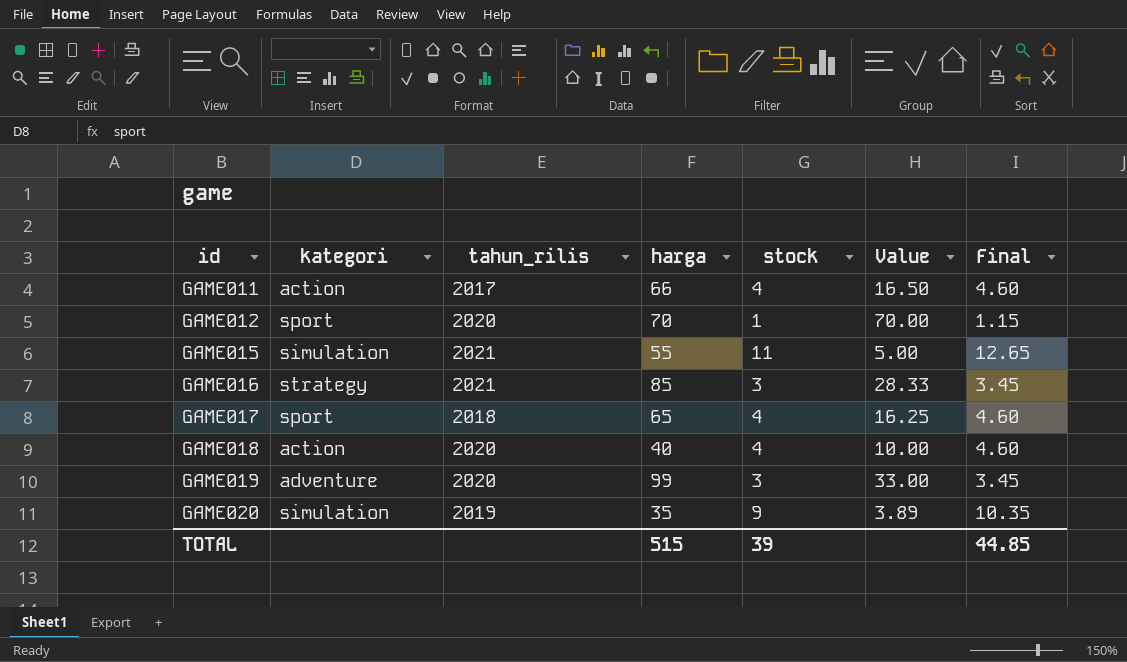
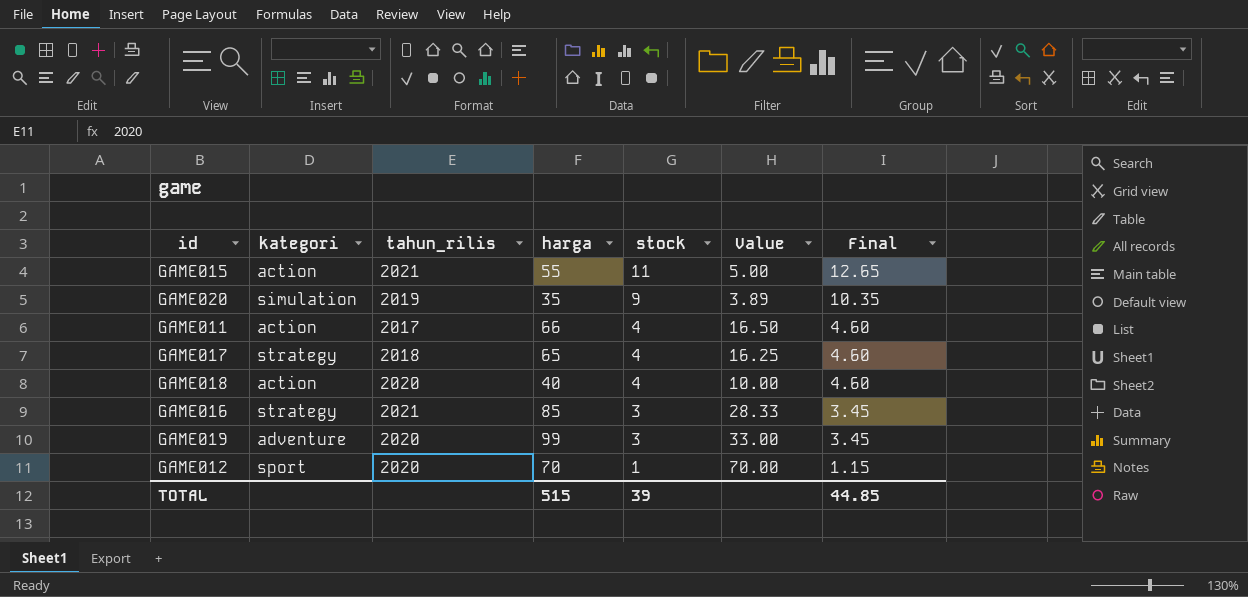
row order: id ascending -> stock descending
GAME015 | kategori: simulation -> action
GAME017 | kategori: sport -> strategy

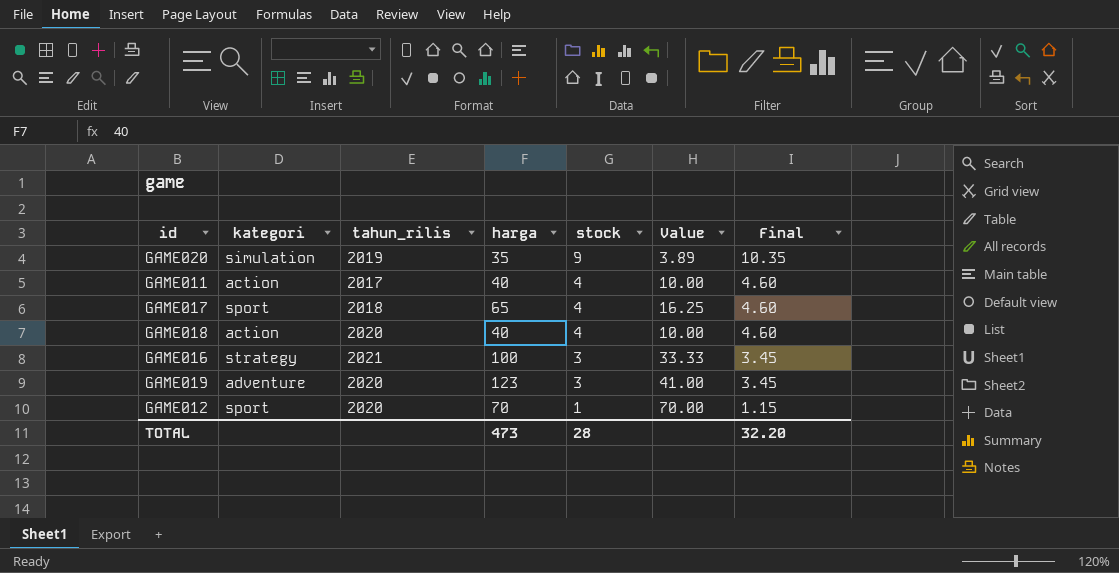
row GAME015: action | 2021 | 55 | 11 | 5.00 | 12.65 -> none
GAME011 | harga: 66 -> 40
GAME011 | Value: 16.50 -> 10.00
GAME017 | kategori: strategy -> sport
GAME016 | harga: 85 -> 100
GAME016 | Value: 28.33 -> 33.33
GAME019 | harga: 99 -> 123
GAME019 | Value: 33.00 -> 41.00
TOTAL | harga: 515 -> 473
TOTAL | stock: 39 -> 28
TOTAL | Final: 44.85 -> 32.20

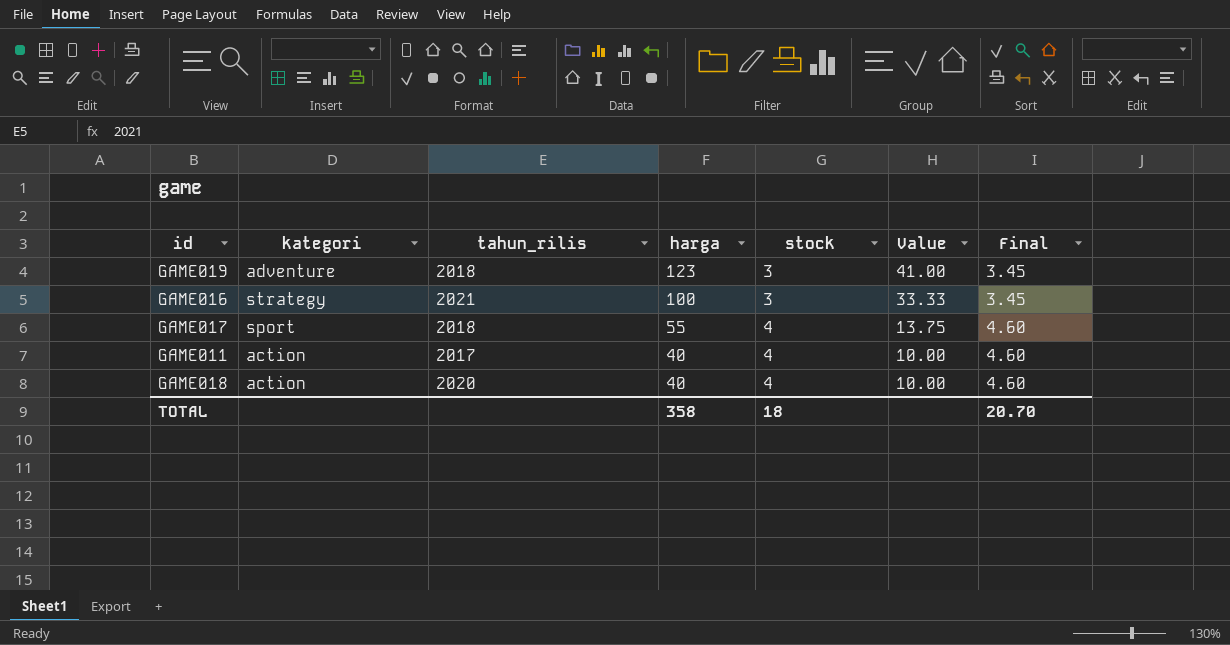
row order: stock descending -> harga descending
row GAME020: simulation | 2019 | 35 | 9 | 3.89 | 10.35 -> none
row GAME012: sport | 2020 | 70 | 1 | 70.00 | 1.15 -> none
GAME019 | tahun_rilis: 2020 -> 2018
GAME017 | harga: 65 -> 55
GAME017 | Value: 16.25 -> 13.75
TOTAL | harga: 473 -> 358
TOTAL | stock: 28 -> 18
TOTAL | Final: 32.20 -> 20.70

